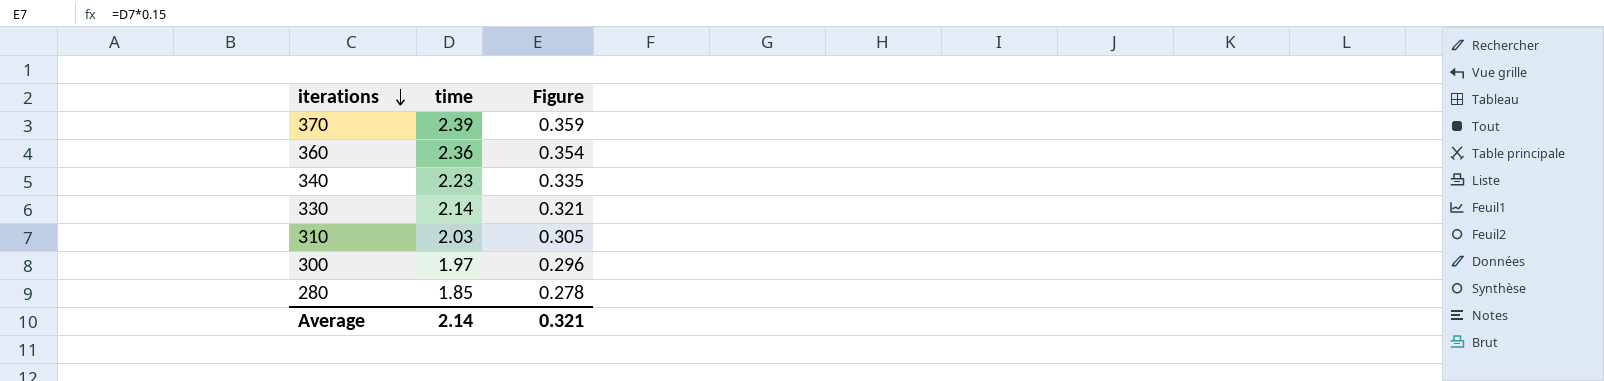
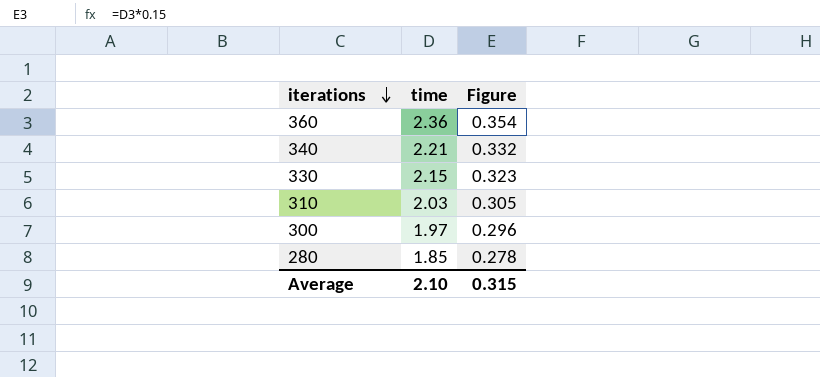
row 370: 2.39 | 0.359 -> none
340 | time: 2.23 -> 2.21
340 | Figure: 0.335 -> 0.332
330 | time: 2.14 -> 2.15
330 | Figure: 0.321 -> 0.323
Average | time: 2.14 -> 2.10
Average | Figure: 0.321 -> 0.315

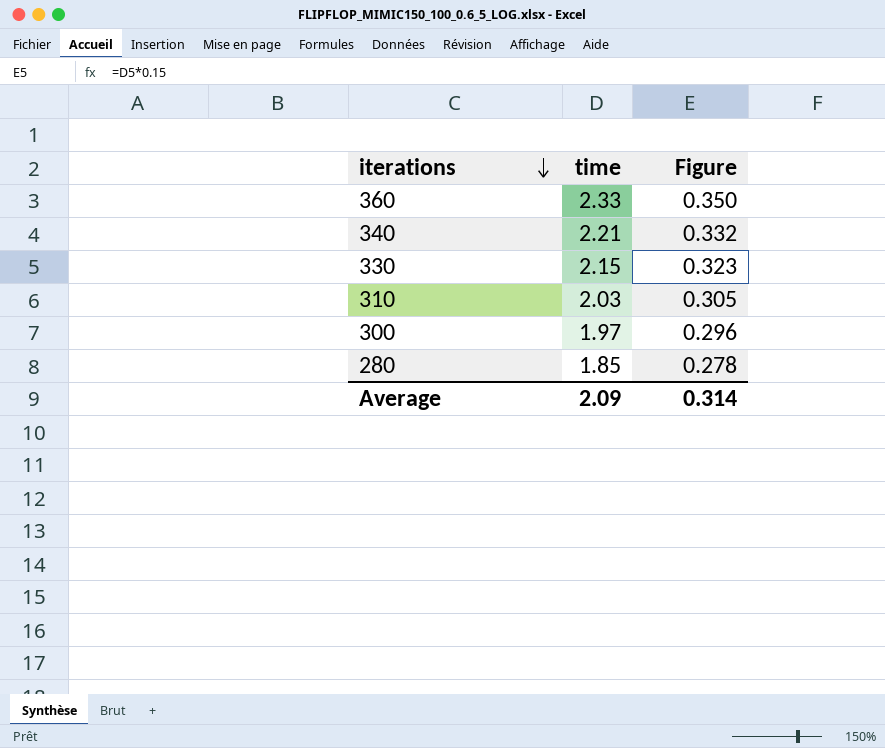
360 | time: 2.36 -> 2.33
360 | Figure: 0.354 -> 0.350
Average | time: 2.10 -> 2.09
Average | Figure: 0.315 -> 0.314

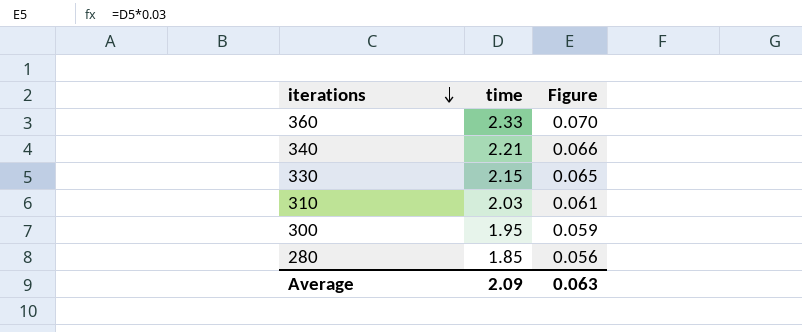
column Figure | formula: [time] * 0.15 -> [time] * 0.03
300 | time: 1.97 -> 1.95
Average | Figure: 0.314 -> 0.063

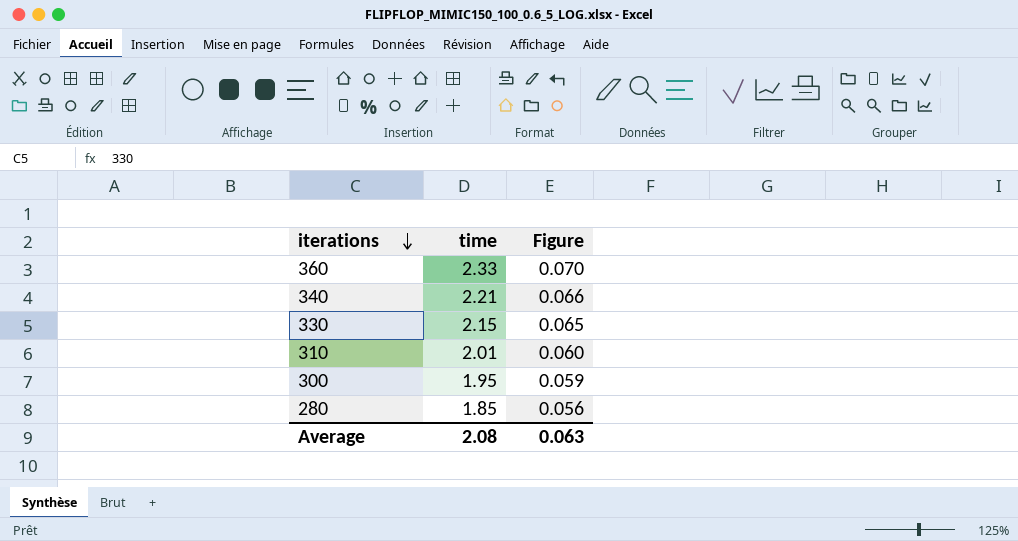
310 | time: 2.03 -> 2.01
310 | Figure: 0.061 -> 0.060
Average | time: 2.09 -> 2.08

